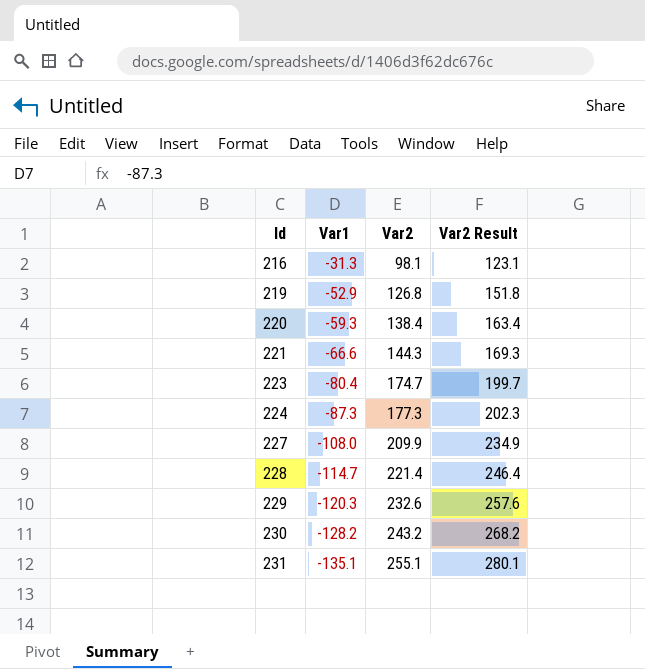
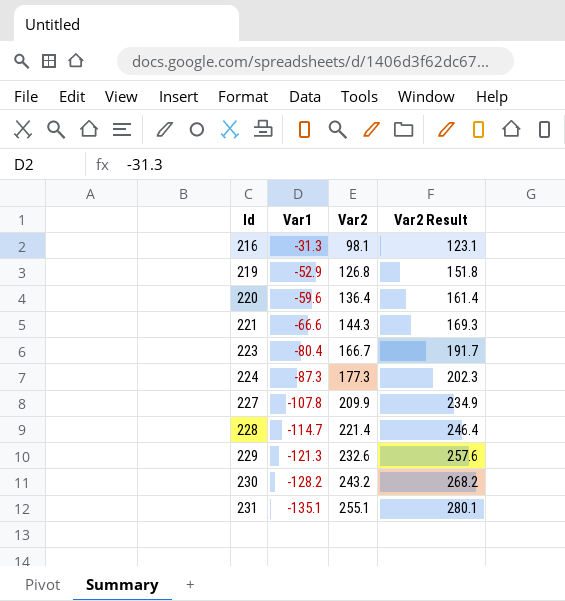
220 | Var1: -59.3 -> -59.6
220 | Var2: 138.4 -> 136.4
220 | Var2 Result: 163.4 -> 161.4
223 | Var2: 174.7 -> 166.7
223 | Var2 Result: 199.7 -> 191.7
227 | Var1: -108.0 -> -107.8
229 | Var1: -120.3 -> -121.3

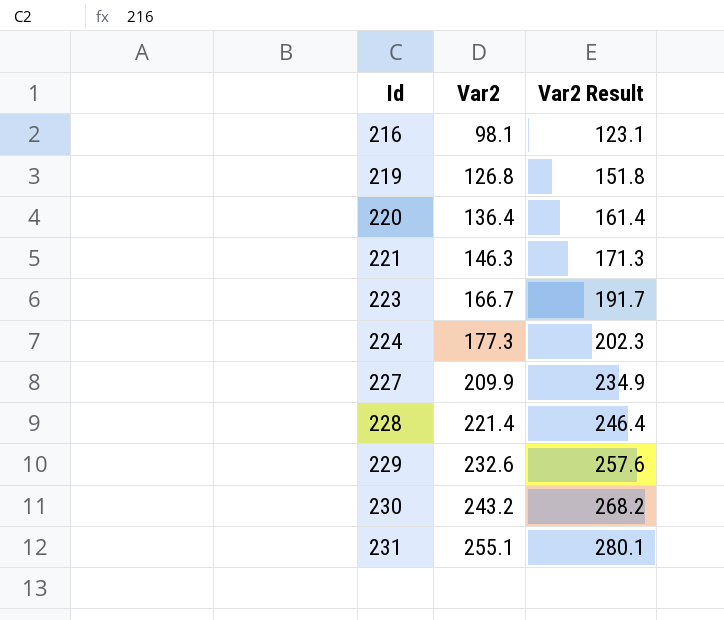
column Var1 | position: 2 -> none
221 | Var2: 144.3 -> 146.3
221 | Var2 Result: 169.3 -> 171.3

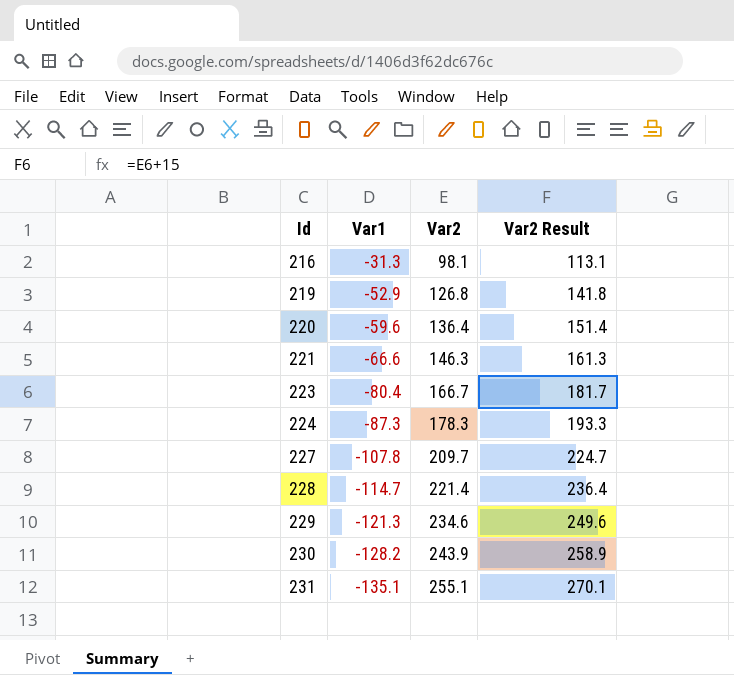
column Var1 | position: none -> 2
column Var2 Result | formula: [Var2] + 25 -> [Var2] + 15
224 | Var2: 177.3 -> 178.3
227 | Var2: 209.9 -> 209.7
229 | Var2: 232.6 -> 234.6
230 | Var2: 243.2 -> 243.9

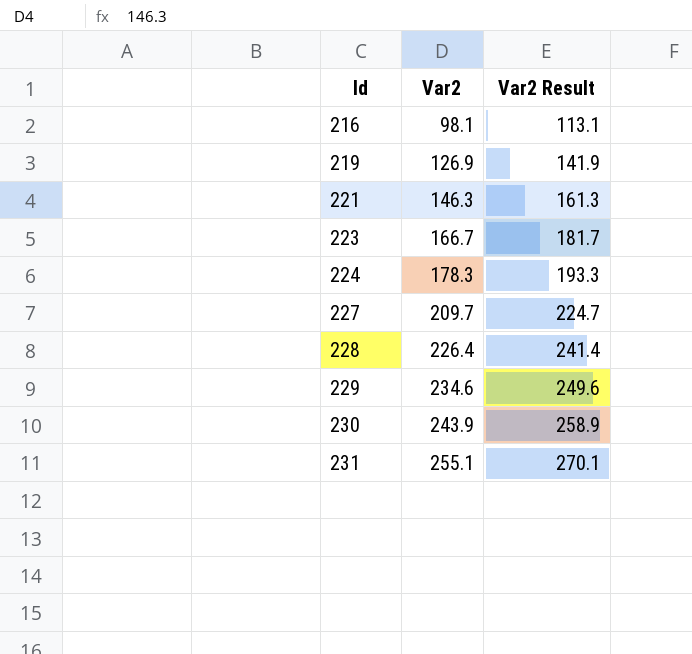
column Var1 | position: 2 -> none
row 220: -59.6 | 136.4 | 151.4 -> none
219 | Var2: 126.8 -> 126.9
219 | Var2 Result: 141.8 -> 141.9
228 | Var2: 221.4 -> 226.4
228 | Var2 Result: 236.4 -> 241.4

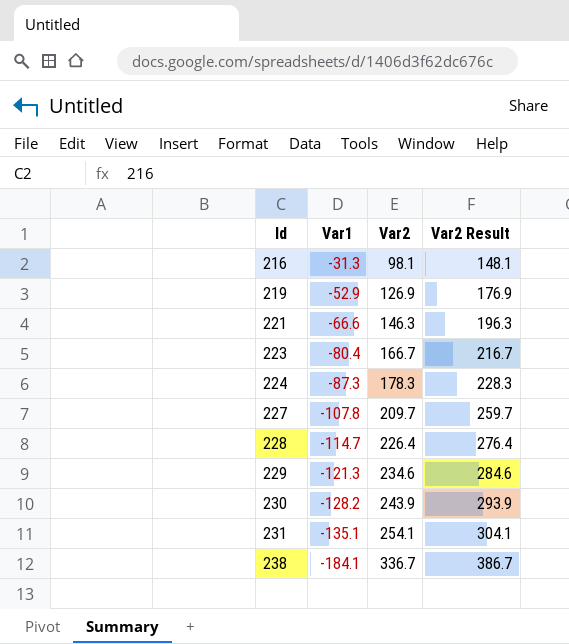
column Var1 | position: none -> 2
column Var2 Result | formula: [Var2] + 15 -> [Var2] + 50
231 | Var2: 255.1 -> 254.1
row 238: none -> -184.1 | 336.7 | 386.7

